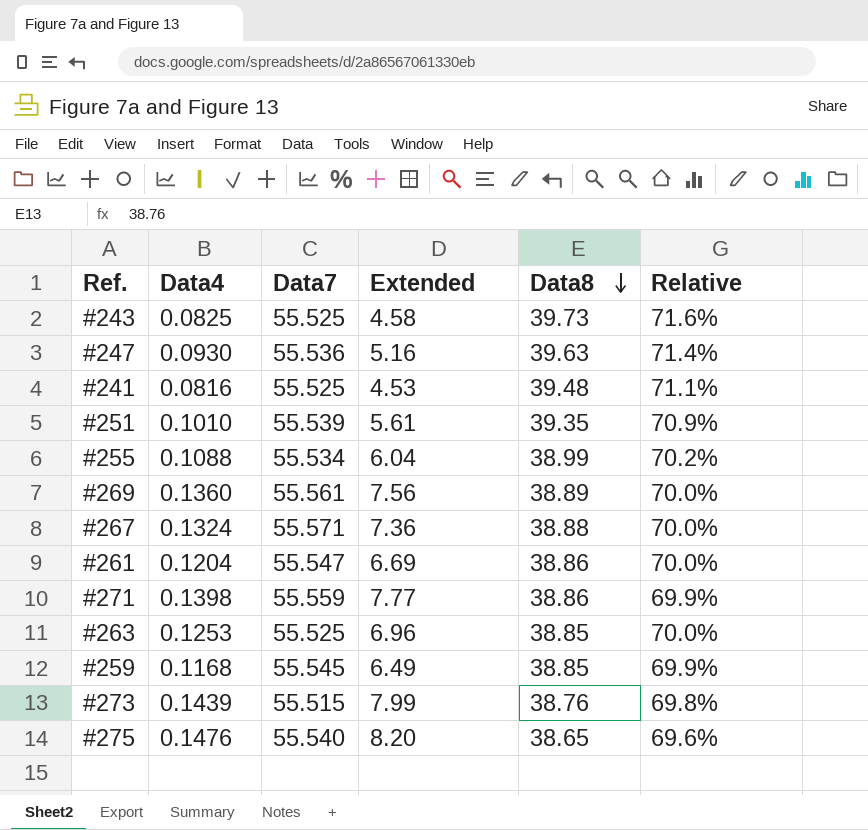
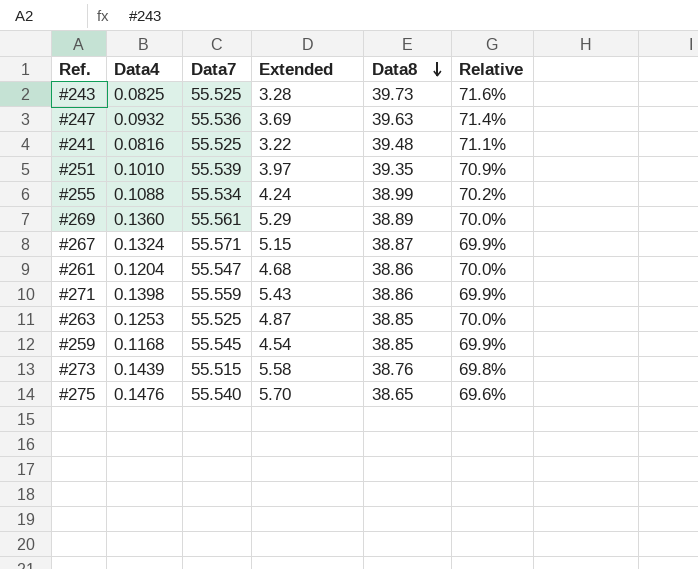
column Extended | formula: [Data4] * [Data7] -> [Data4] * [Data8]
#247 | Data4: 0.0930 -> 0.0932
#267 | Data8: 38.88 -> 38.87
#267 | Relative: 70.0% -> 69.9%

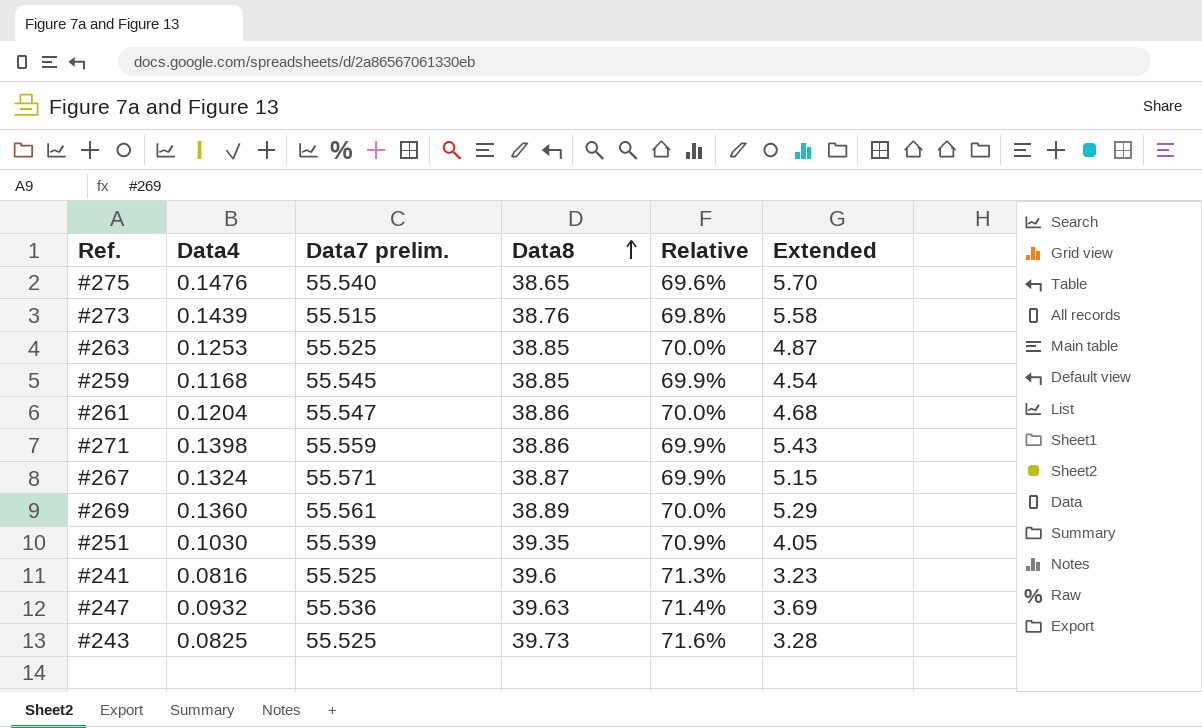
row order: Data8 descending -> Data8 ascending
column name: Data7 -> Data7 prelim.
column Extended | position: 4 -> 6
row #255: 0.1088 | 55.534 | 4.24 | 38.99 | 70.2% -> none
#251 | Data4: 0.1010 -> 0.1030
#251 | Extended: 3.97 -> 4.05
#241 | Data8: 39.48 -> 39.6
#241 | Relative: 71.1% -> 71.3%
#241 | Extended: 3.22 -> 3.23

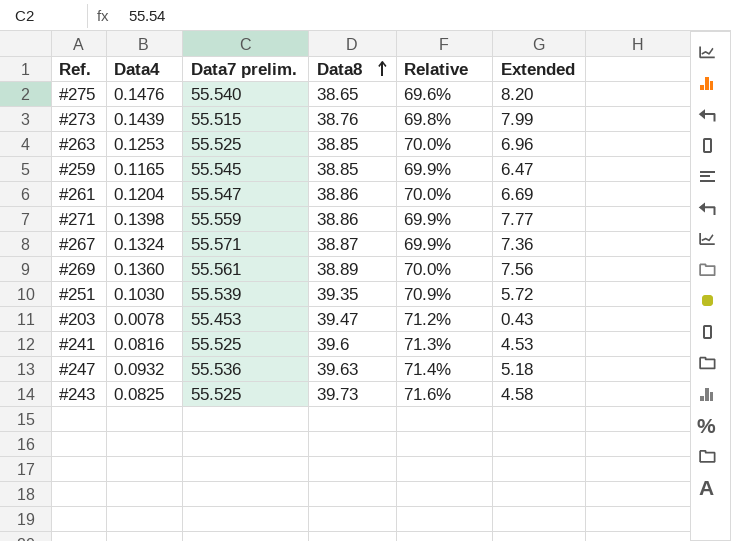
column Extended | formula: [Data4] * [Data8] -> [Data4] * [Data7 prelim.]
#259 | Data4: 0.1168 -> 0.1165
row #203: none -> 0.0078 | 55.453 | 39.47 | 71.2% | 0.43

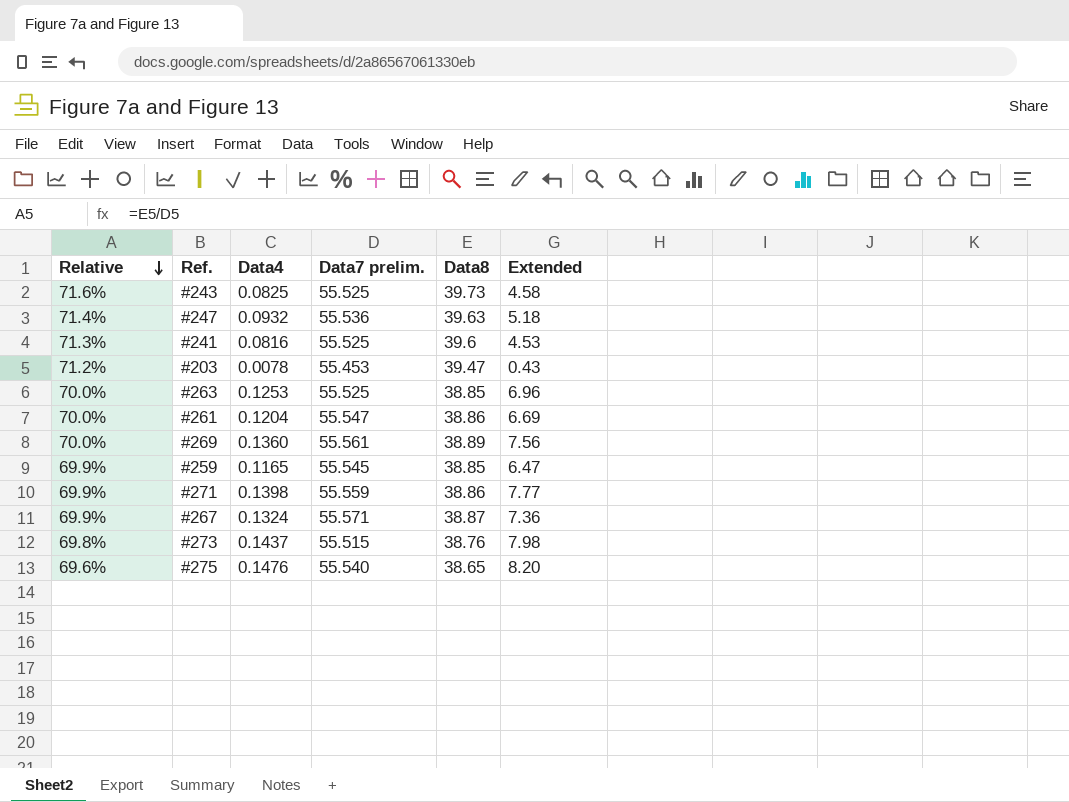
row order: Data8 ascending -> Relative descending
column Relative | position: 5 -> 1
row #251: 0.1030 | 55.539 | 39.35 | 70.9% | 5.72 -> none
#273 | Data4: 0.1439 -> 0.1437
#273 | Extended: 7.99 -> 7.98

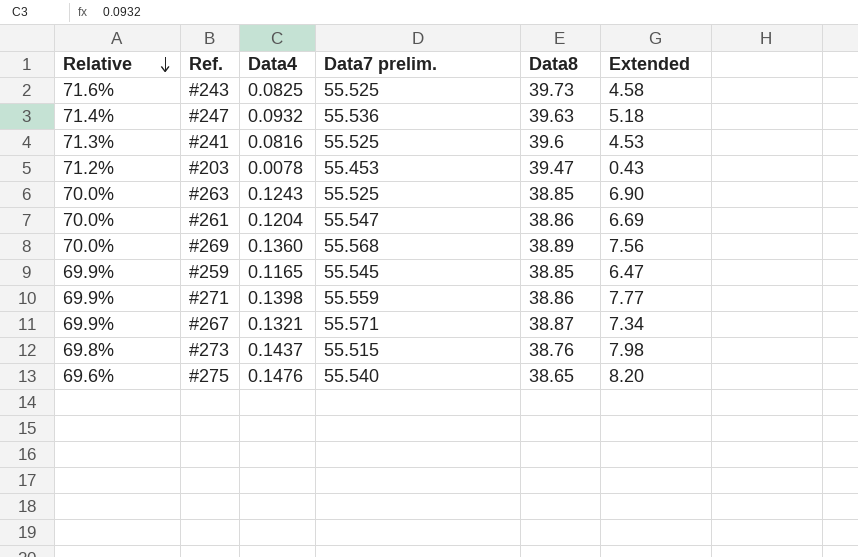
#263 | Data4: 0.1253 -> 0.1243
#263 | Extended: 6.96 -> 6.90
#269 | Data7 prelim.: 55.561 -> 55.568
#267 | Data4: 0.1324 -> 0.1321
#267 | Extended: 7.36 -> 7.34

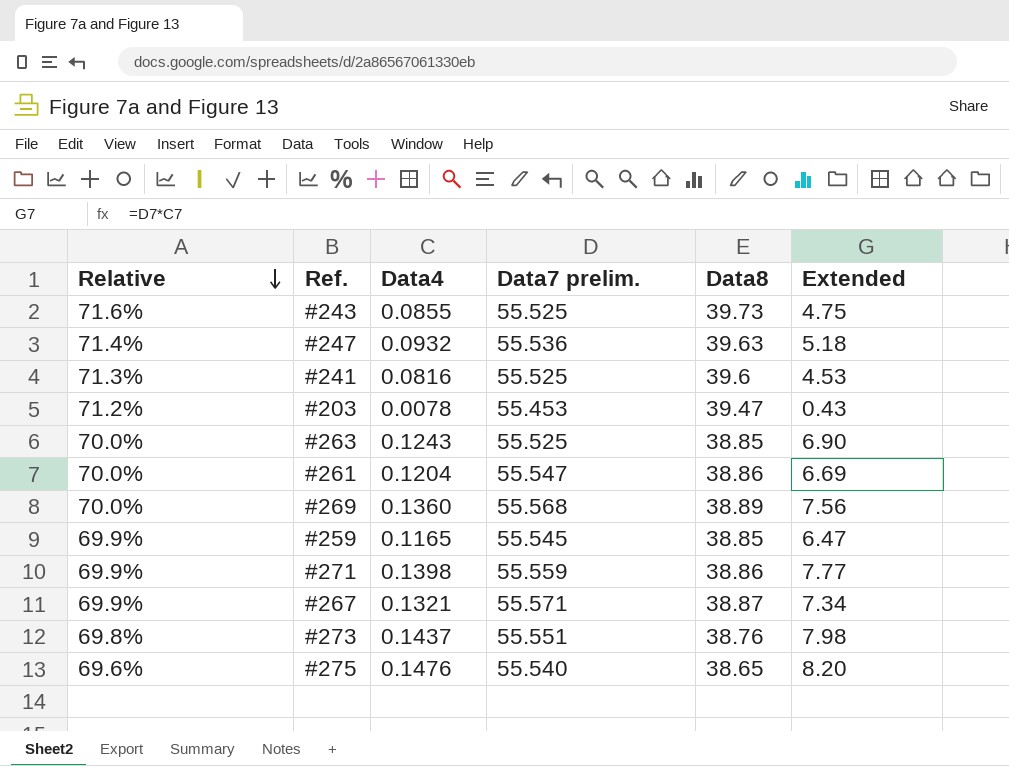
#243 | Data4: 0.0825 -> 0.0855
#243 | Extended: 4.58 -> 4.75
#273 | Data7 prelim.: 55.515 -> 55.551

